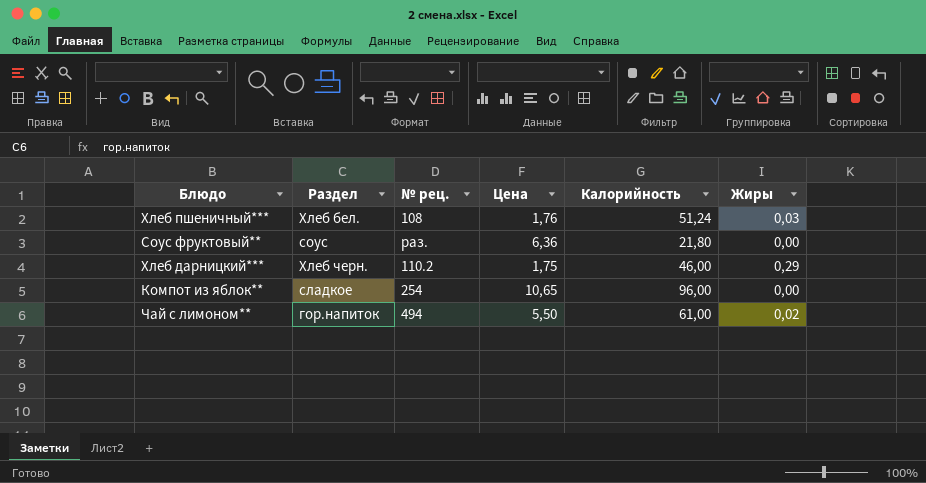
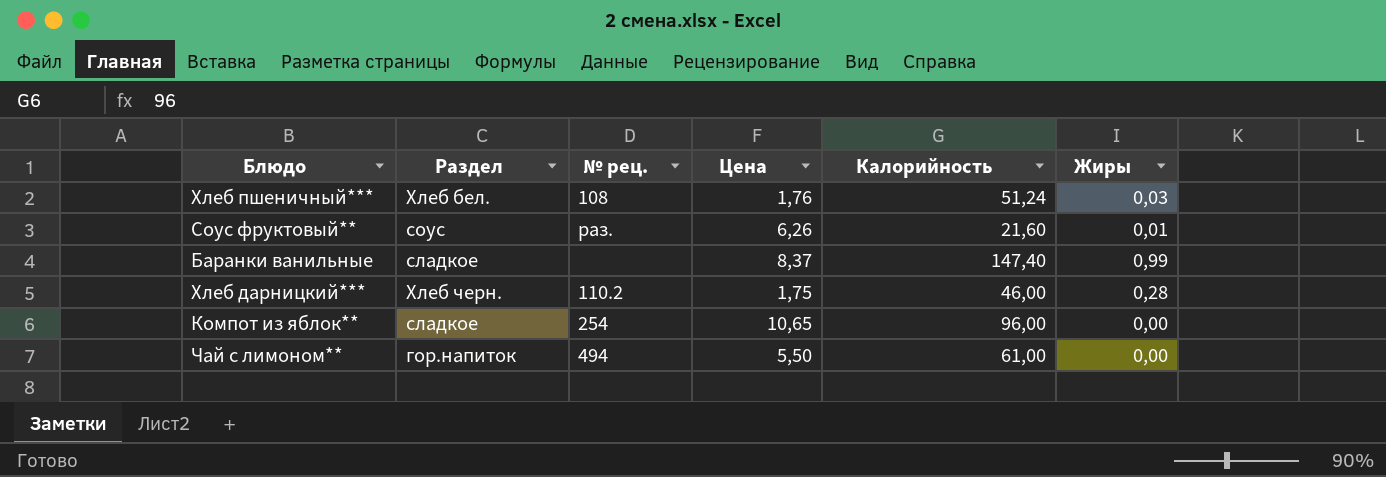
Соус фруктовый** | Цена: 6,36 -> 6,26
Соус фруктовый** | Калорийность: 21,80 -> 21,60
Соус фруктовый** | Жиры: 0,00 -> 0,01
row Баранки ванильные: none -> сладкое | none | 8,37 | 147,40 | 0,99
Хлеб дарницкий*** | Жиры: 0,29 -> 0,28
Чай с лимоном** | Жиры: 0,02 -> 0,00

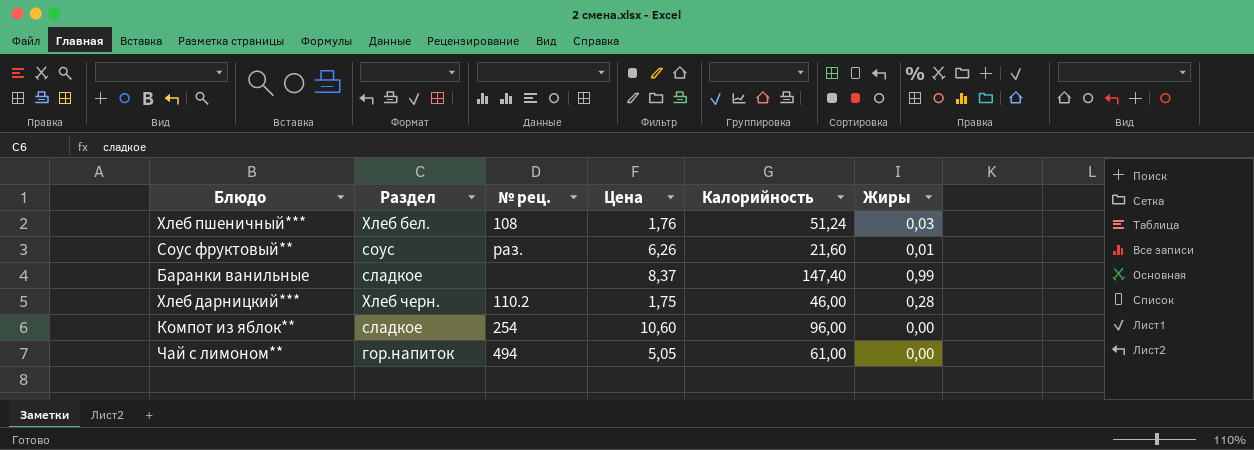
Компот из яблок** | Цена: 10,65 -> 10,60
Чай с лимоном** | Цена: 5,50 -> 5,05

